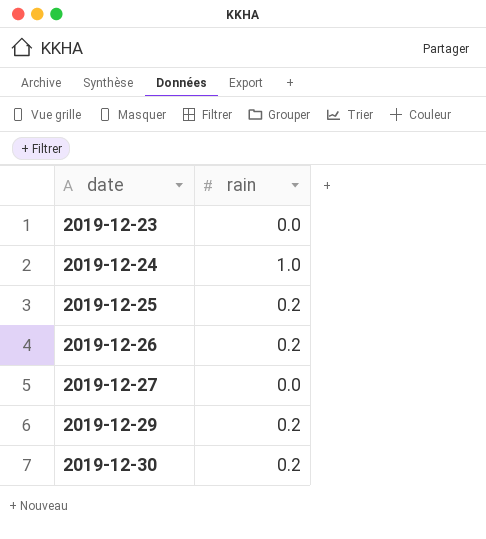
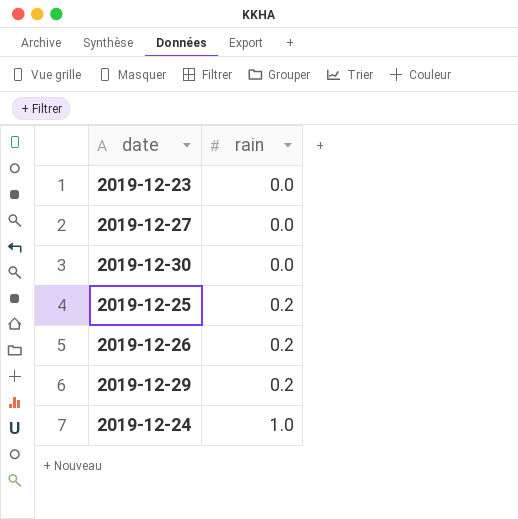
row order: date ascending -> rain ascending
2019-12-30 | rain: 0.2 -> 0.0

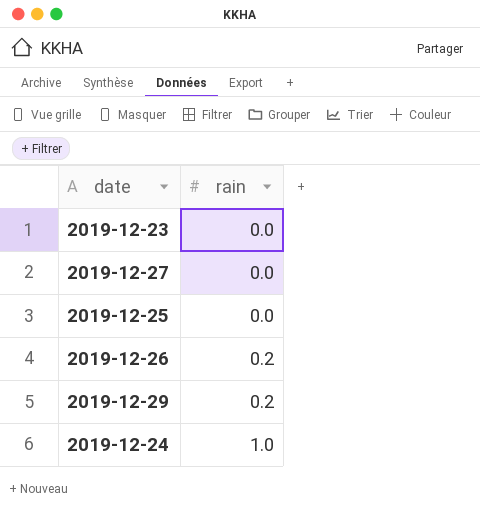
row 2019-12-30: 0.0 -> none
2019-12-25 | rain: 0.2 -> 0.0

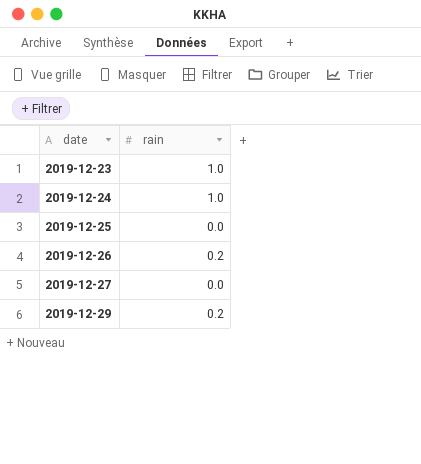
row order: rain ascending -> date ascending
2019-12-23 | rain: 0.0 -> 1.0

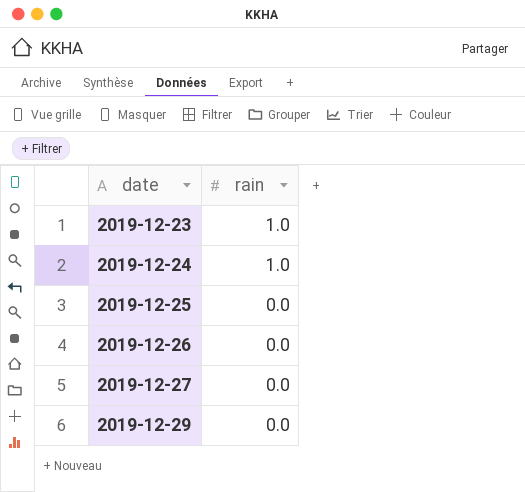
2019-12-26 | rain: 0.2 -> 0.0
2019-12-29 | rain: 0.2 -> 0.0

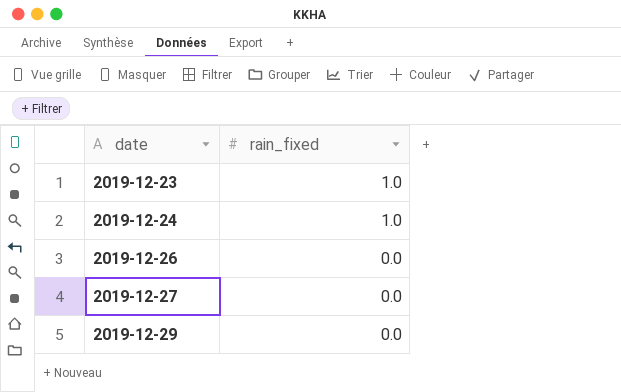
column name: rain -> rain_fixed
row 2019-12-25: 0.0 -> none

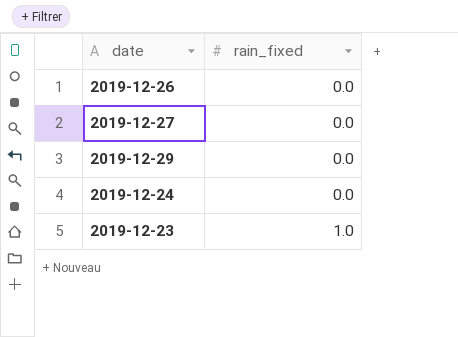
row order: date ascending -> rain_fixed ascending
2019-12-24 | rain_fixed: 1.0 -> 0.0

